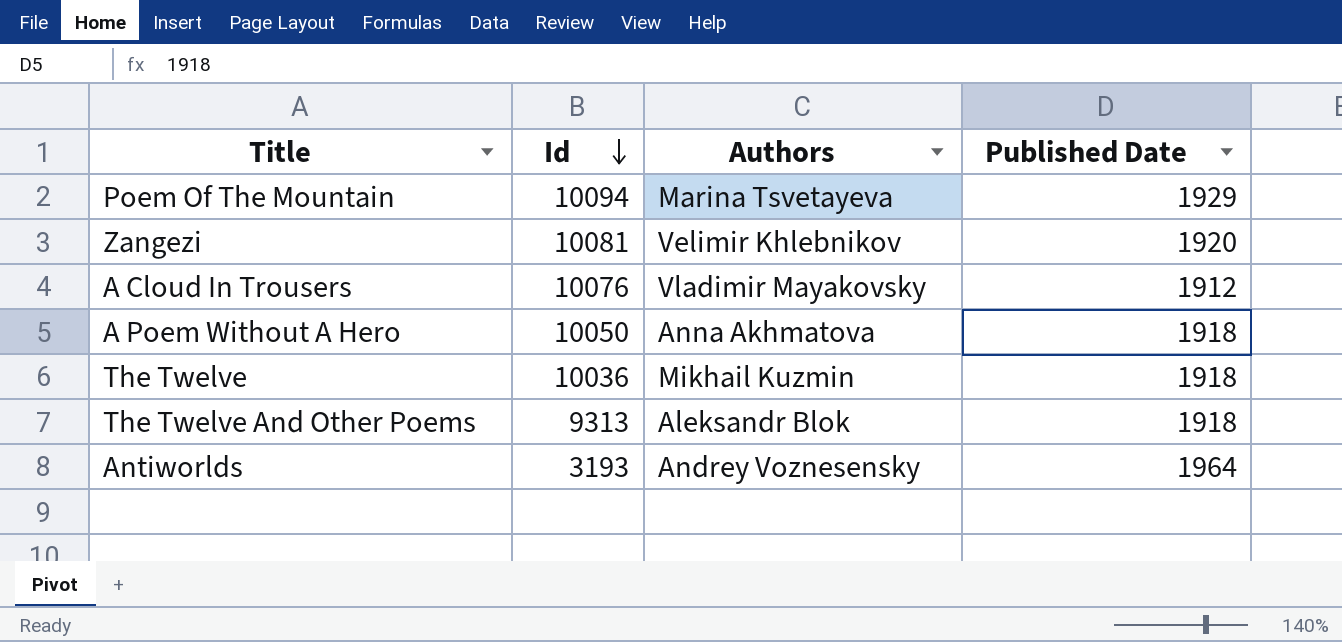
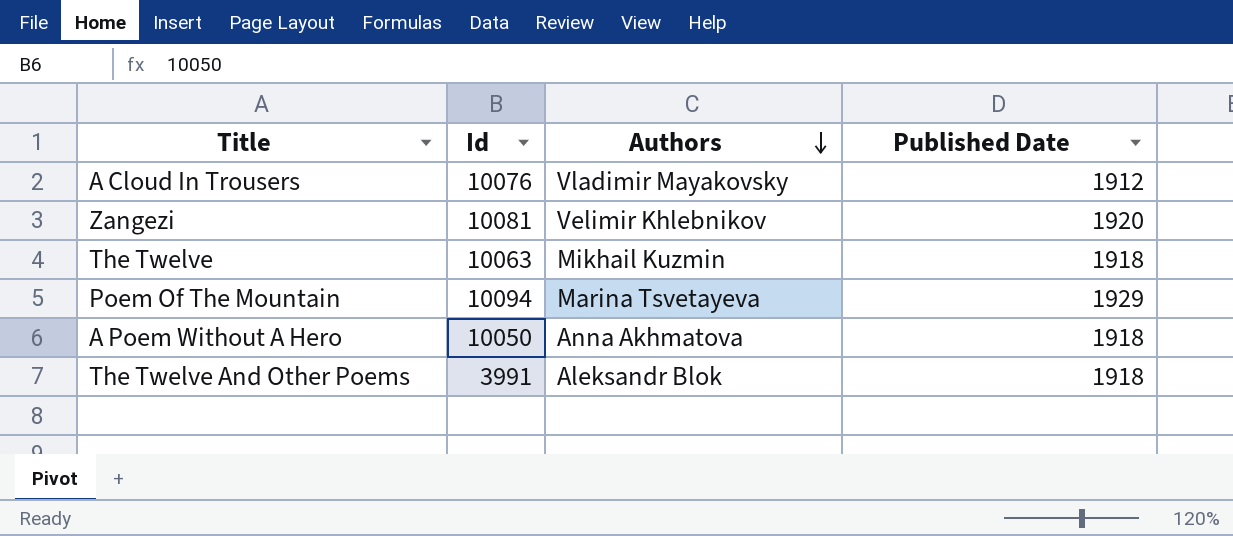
row order: Id descending -> Authors descending
row Antiworlds: 3193 | Andrey Voznesensky | 1964 -> none
The Twelve | Id: 10036 -> 10063
The Twelve And Other Poems | Id: 9313 -> 3991

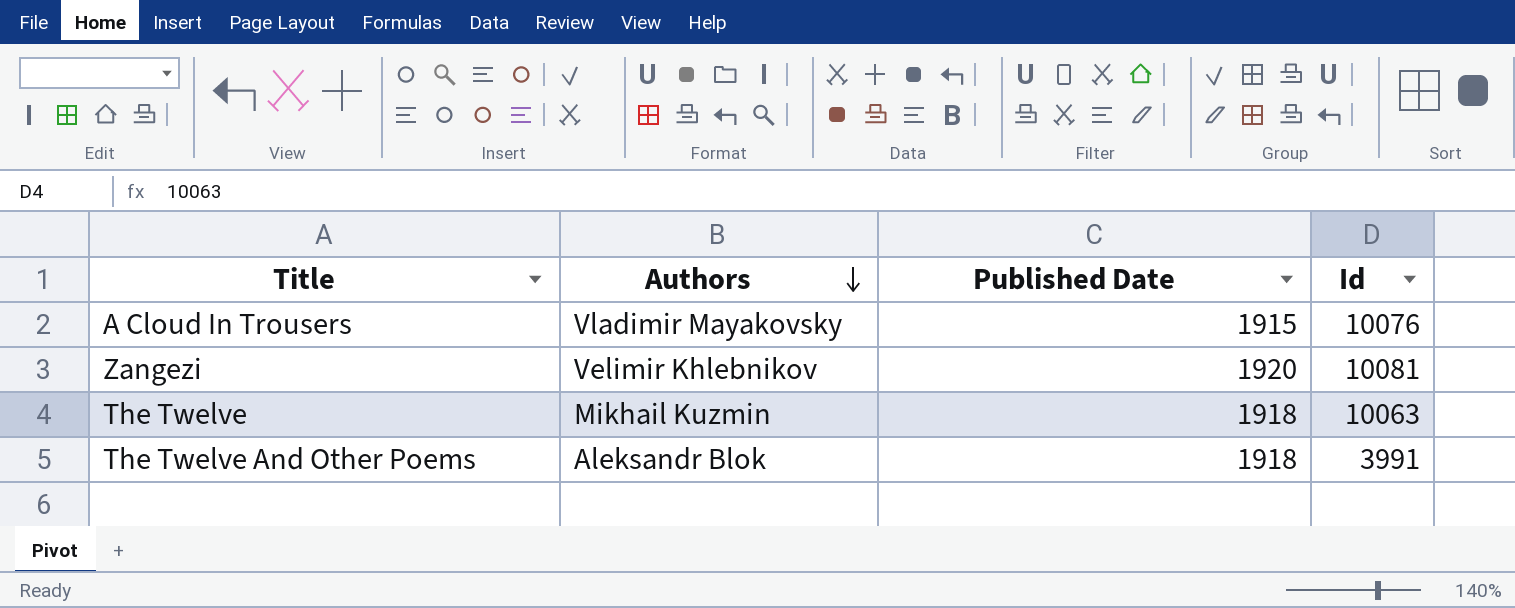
column Id | position: 2 -> 4
row Poem Of The Mountain: 10094 | Marina Tsvetayeva | 1929 -> none
row A Poem Without A Hero: 10050 | Anna Akhmatova | 1918 -> none
A Cloud In Trousers | Published Date: 1912 -> 1915

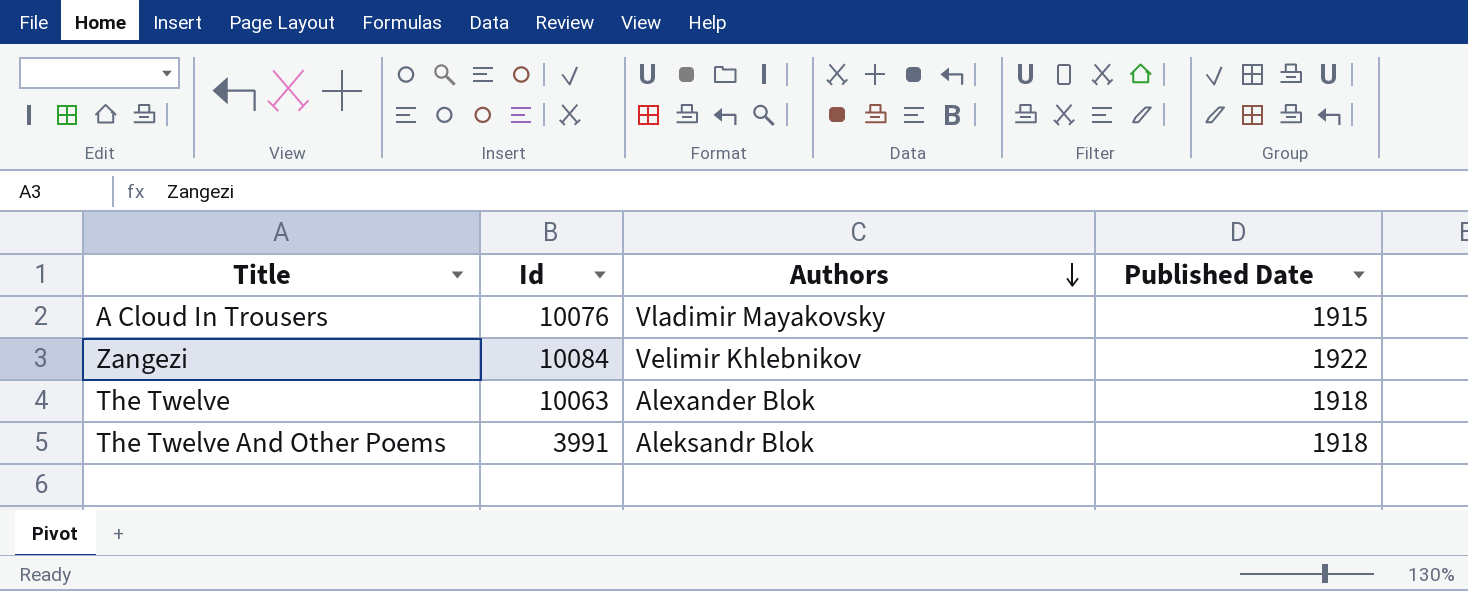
column Id | position: 4 -> 2
Zangezi | Id: 10081 -> 10084
Zangezi | Published Date: 1920 -> 1922
The Twelve | Authors: Mikhail Kuzmin -> Alexander Blok

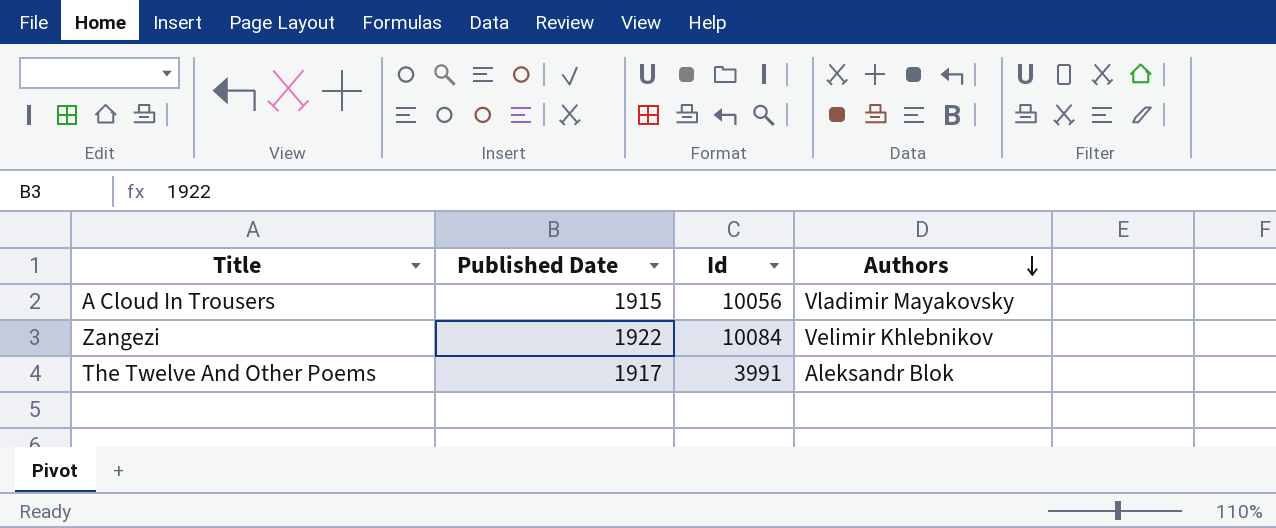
column Published Date | position: 4 -> 2
row The Twelve: 10063 | Alexander Blok | 1918 -> none
A Cloud In Trousers | Id: 10076 -> 10056
The Twelve And Other Poems | Published Date: 1918 -> 1917

